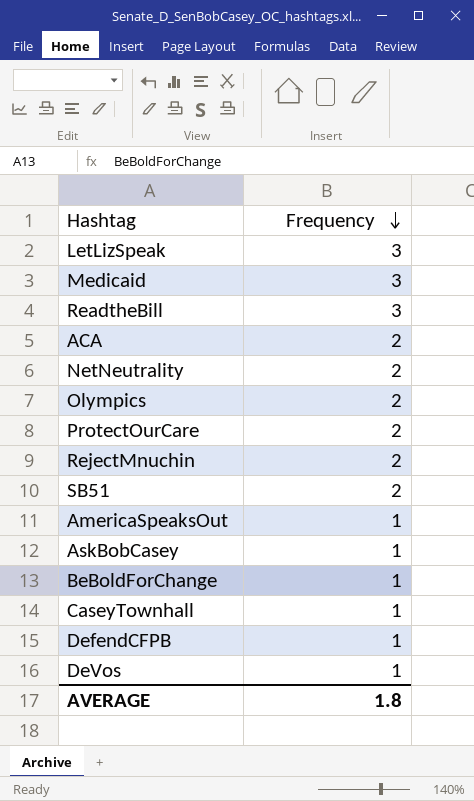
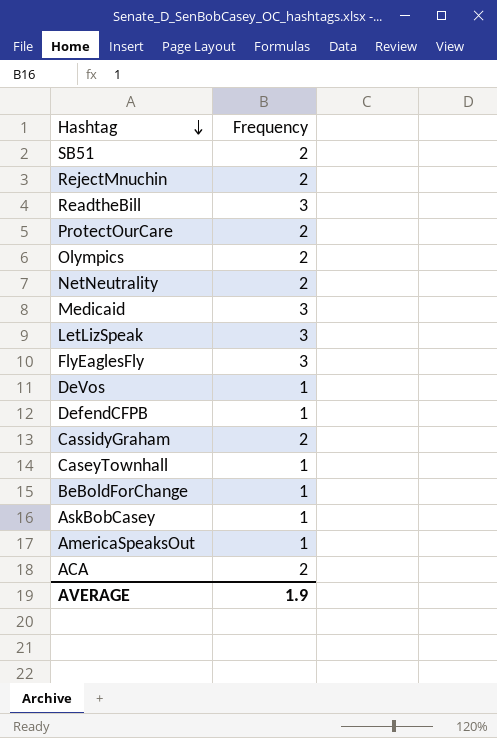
row order: Frequency descending -> Hashtag descending
row FlyEaglesFly: none -> 3
row CassidyGraham: none -> 2
AVERAGE | Frequency: 1.8 -> 1.9

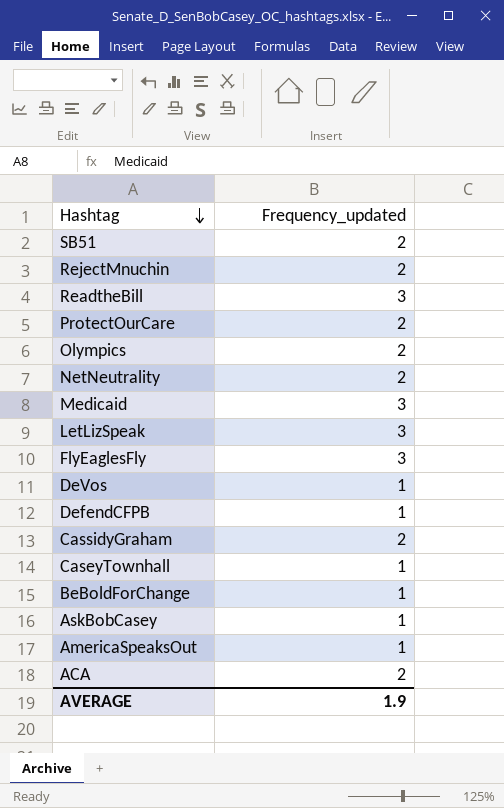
column name: Frequency -> Frequency_updated

